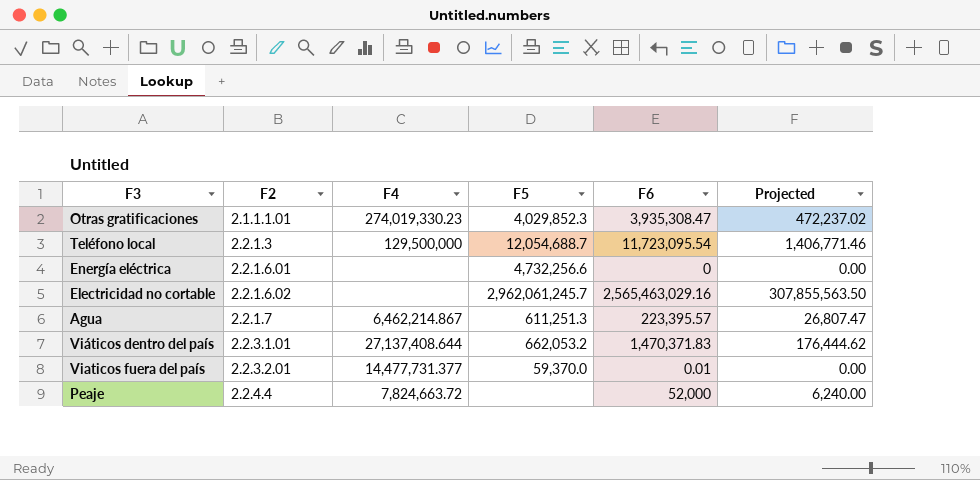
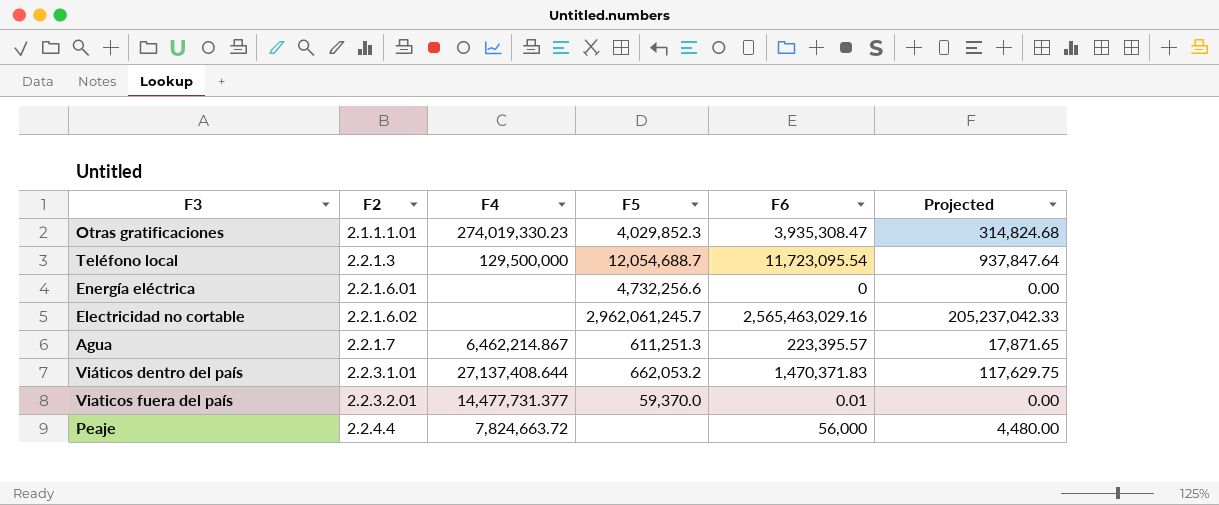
column Projected | formula: [F6] * 0.12 -> [F6] * 0.08
Peaje | F6: 52,000 -> 56,000

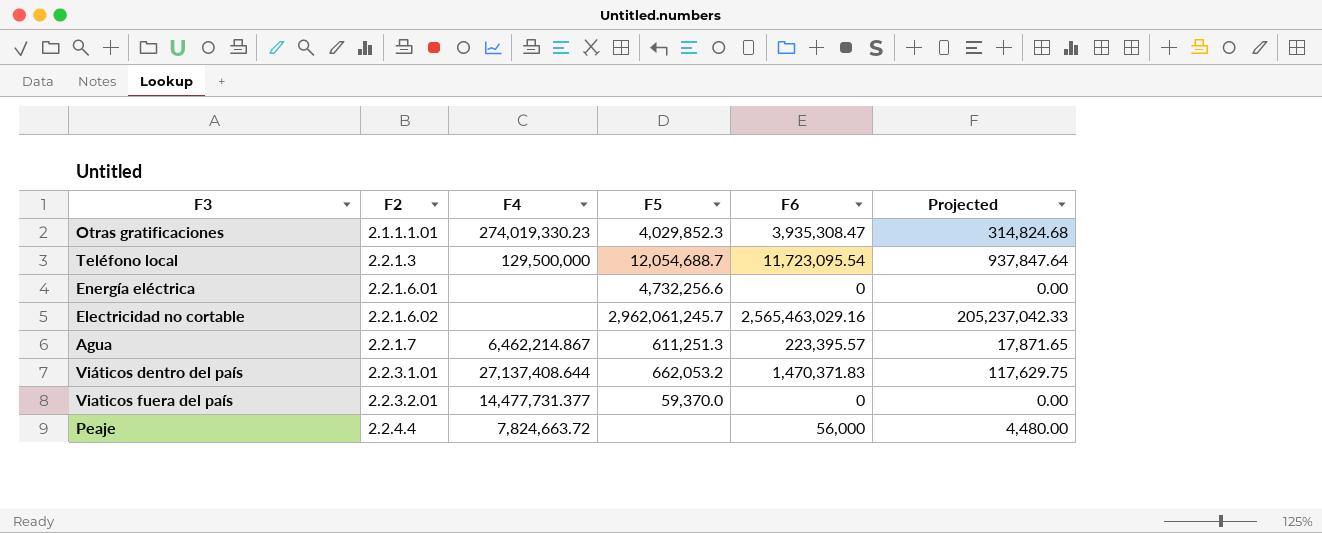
Viaticos fuera del país | F6: 0.01 -> 0

